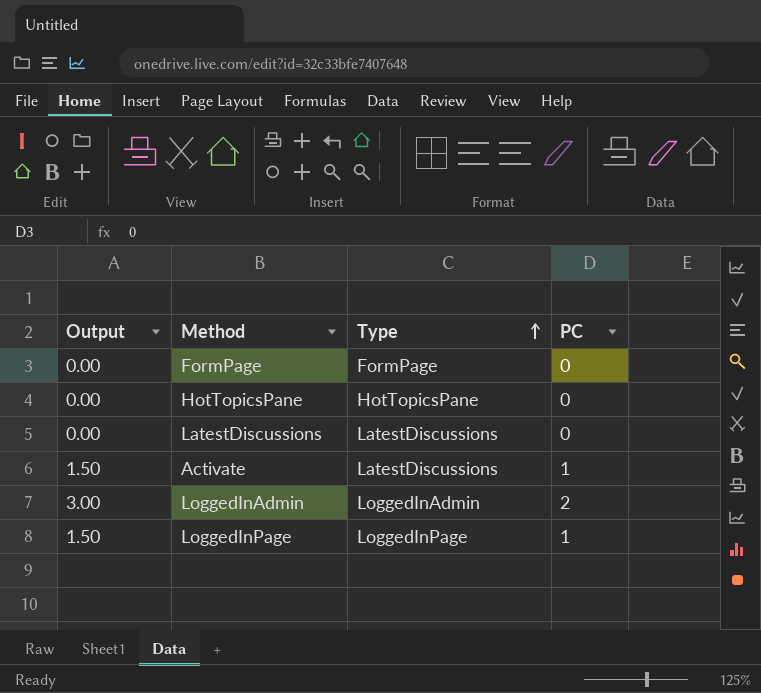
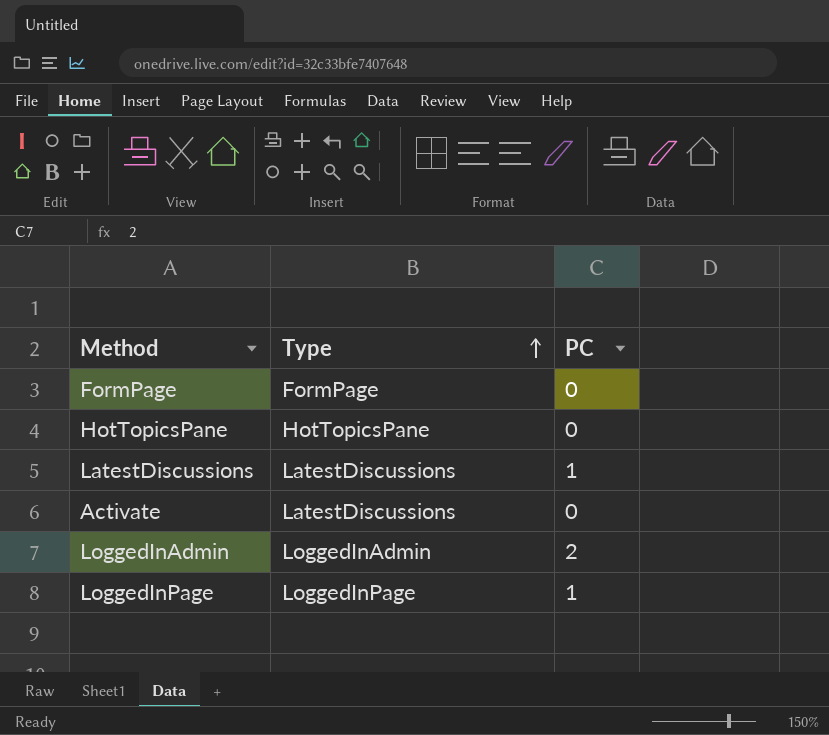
column Output | formula: [PC] * 1.5 -> none
LatestDiscussions | PC: 0 -> 1
Activate | PC: 1 -> 0

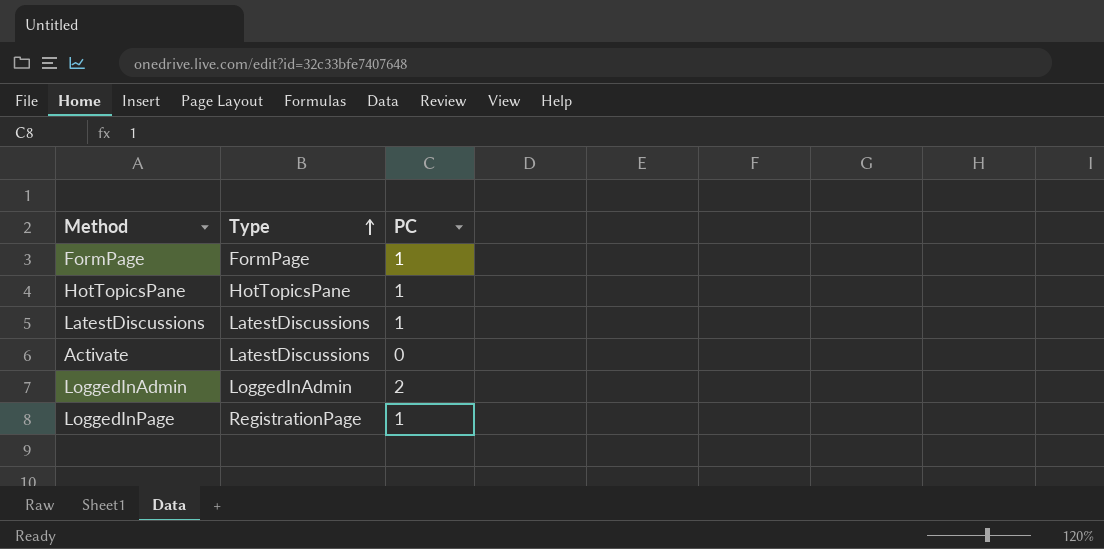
FormPage | PC: 0 -> 1
HotTopicsPane | PC: 0 -> 1
LoggedInPage | Type: LoggedInPage -> RegistrationPage

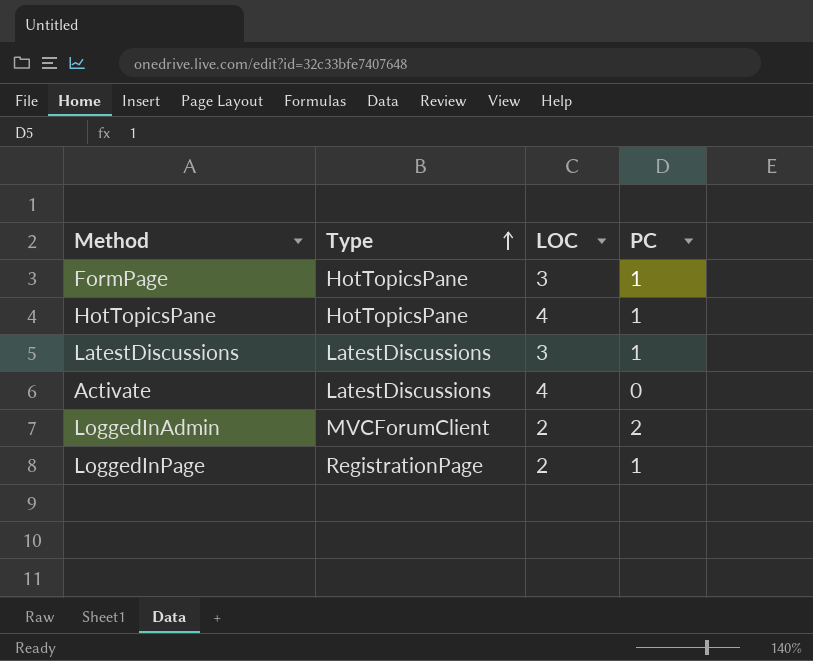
column LOC | position: none -> 3
FormPage | Type: FormPage -> HotTopicsPane
LoggedInAdmin | Type: LoggedInAdmin -> MVCForumClient

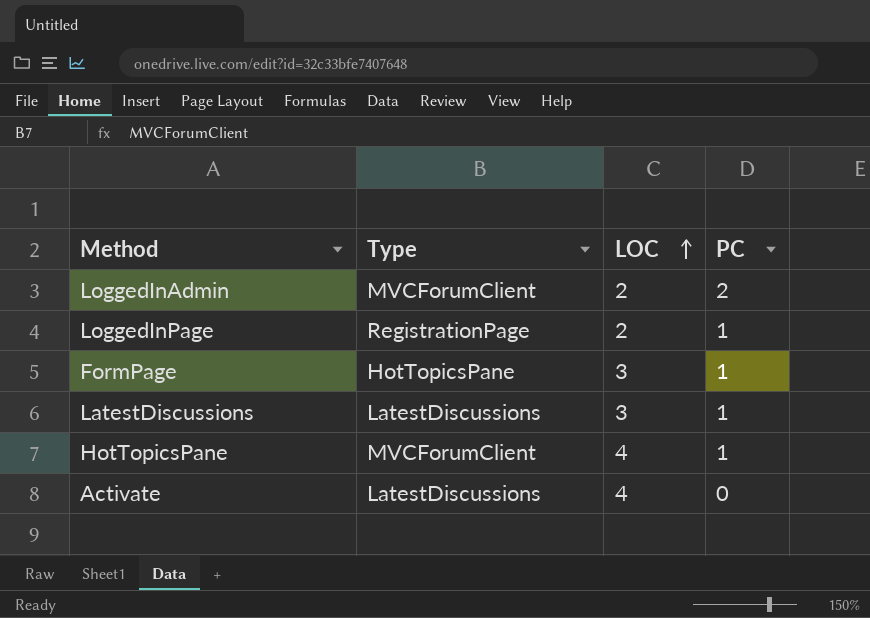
row order: Type ascending -> LOC ascending
HotTopicsPane | Type: HotTopicsPane -> MVCForumClient

